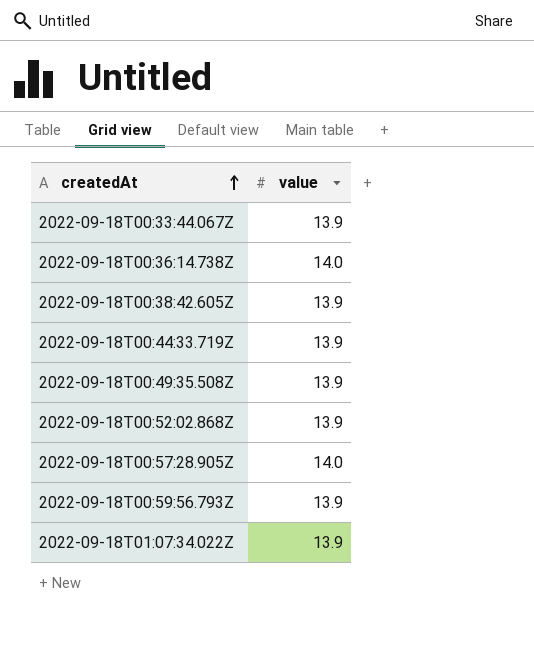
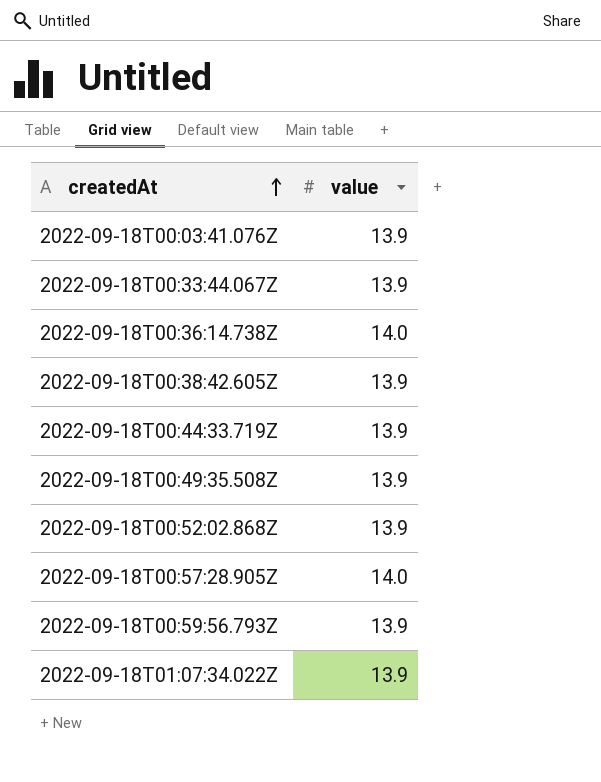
row 2022-09-18T00:03:41.076Z: none -> 13.9

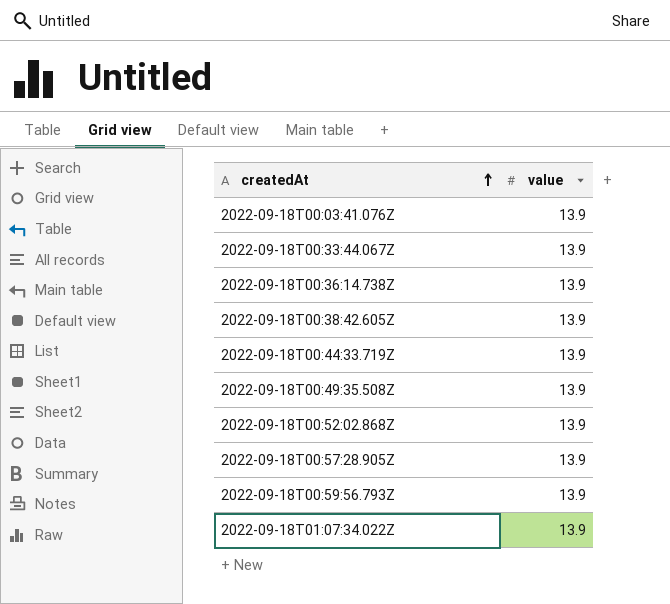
2022-09-18T00:36:14.738Z | value: 14.0 -> 13.9
2022-09-18T00:57:28.905Z | value: 14.0 -> 13.9

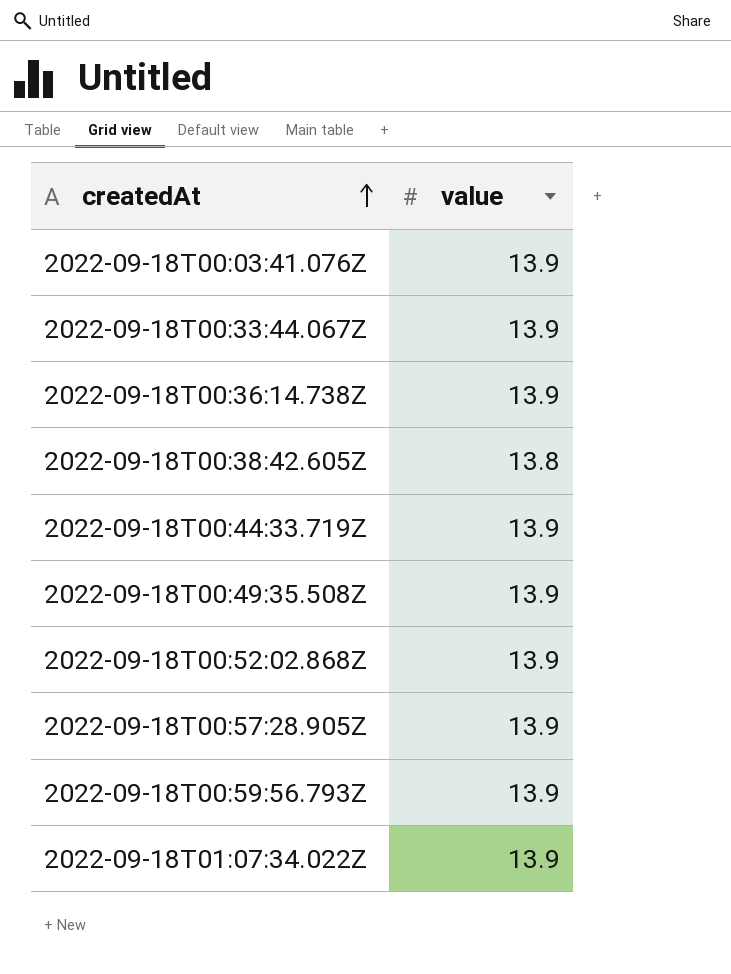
2022-09-18T00:38:42.605Z | value: 13.9 -> 13.8

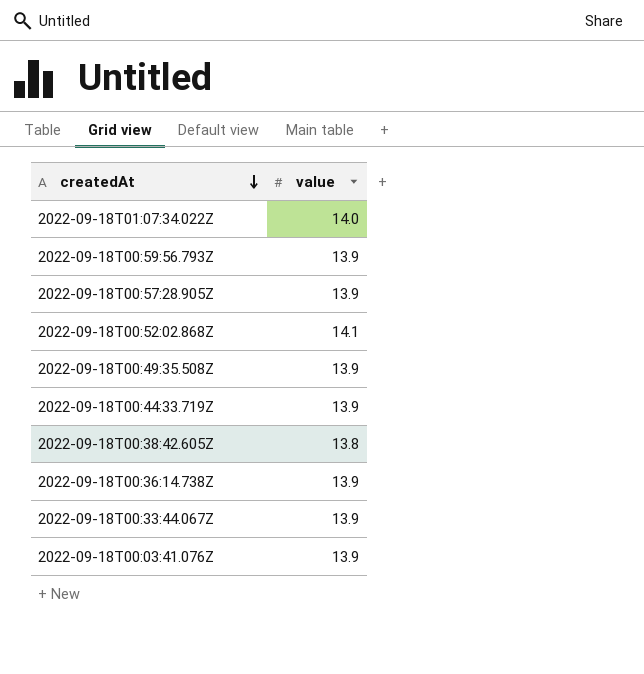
row order: createdAt ascending -> createdAt descending
2022-09-18T01:07:34.022Z | value: 13.9 -> 14.0
2022-09-18T00:52:02.868Z | value: 13.9 -> 14.1

